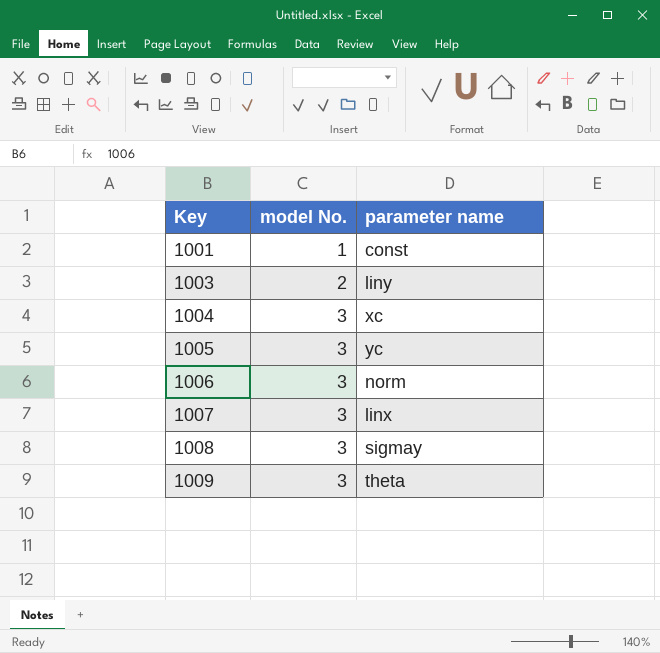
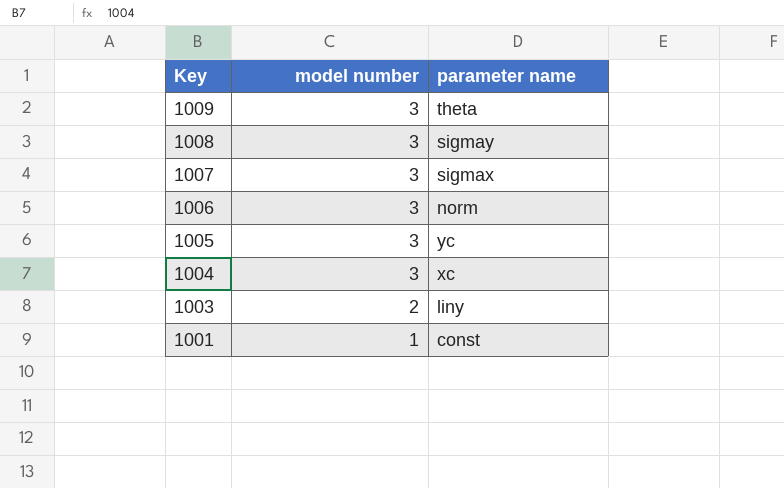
row order: Key ascending -> Key descending
column name: model No. -> model number
1007 | parameter name: linx -> sigmax

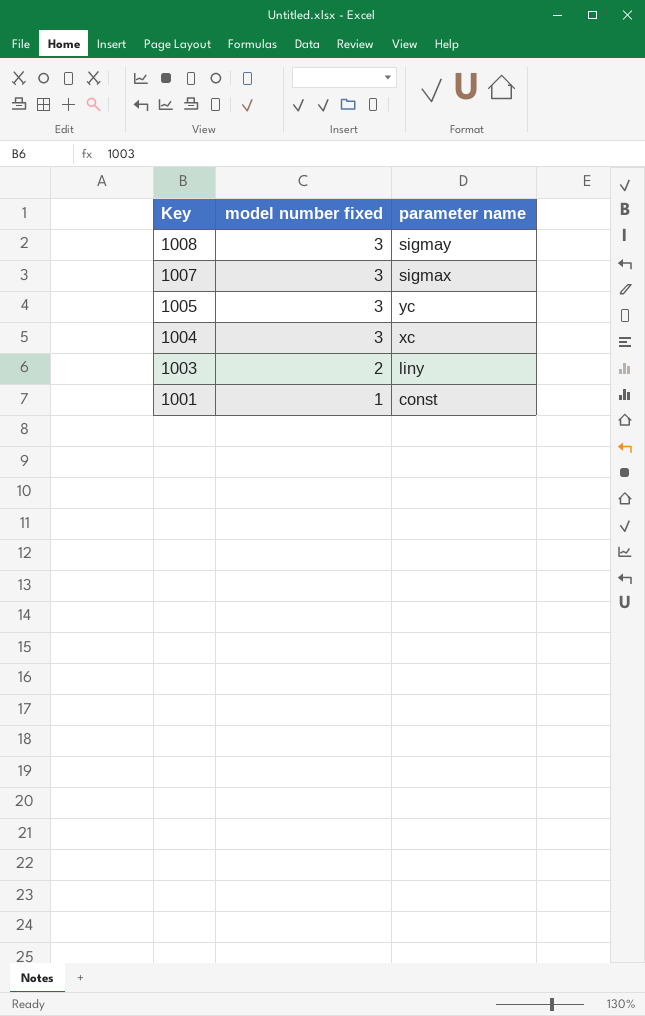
column name: model number -> model number fixed
row 1009: 3 | theta -> none
row 1006: 3 | norm -> none

